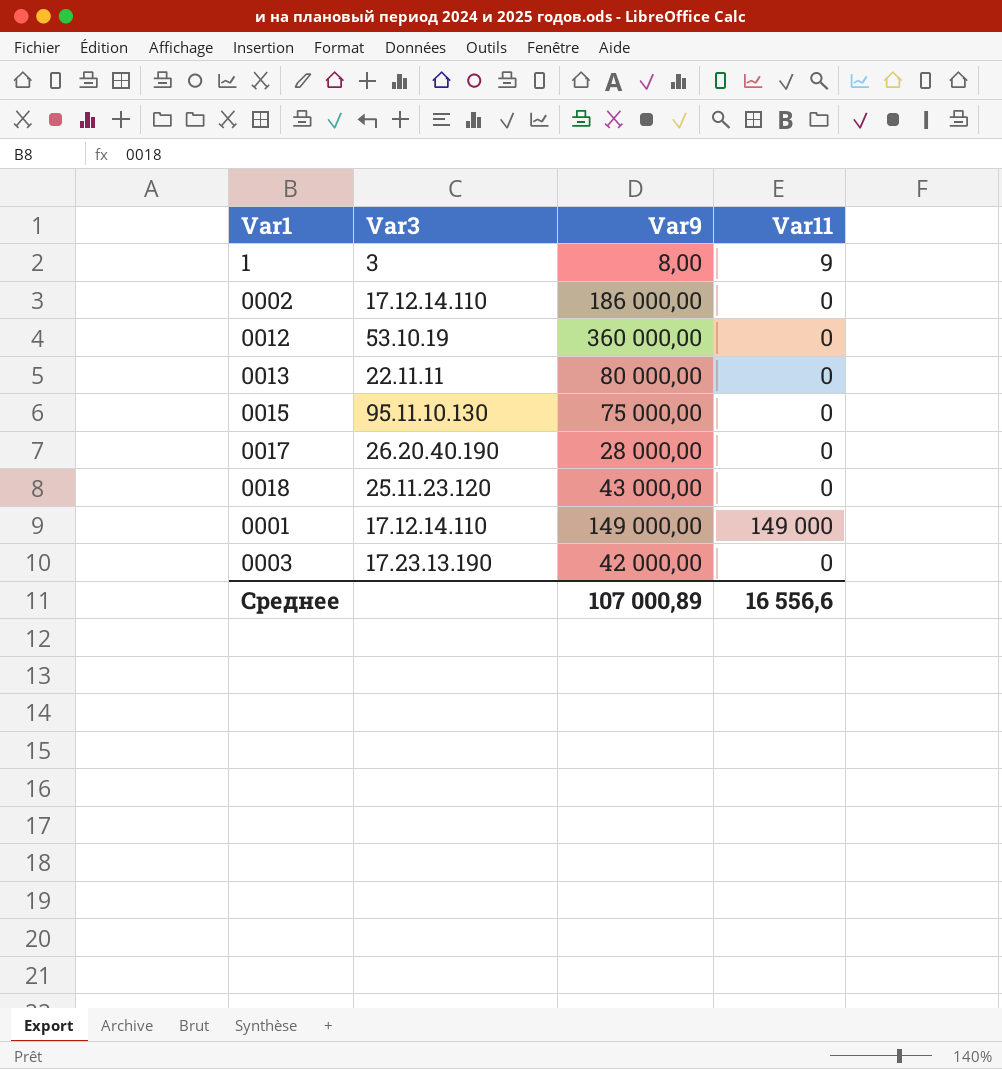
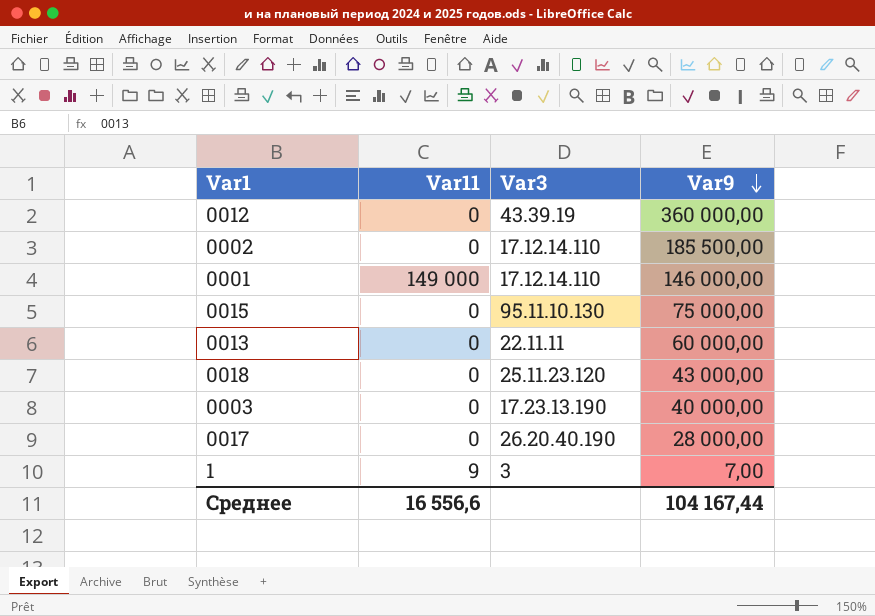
row order: none -> Var9 descending
column Var11 | position: 4 -> 2
0012 | Var3: 53.10.19 -> 43.39.19
0002 | Var9: 186 000,00 -> 185 500,00
0001 | Var9: 149 000,00 -> 146 000,00
0013 | Var9: 80 000,00 -> 60 000,00
0003 | Var9: 42 000,00 -> 40 000,00
1 | Var9: 8,00 -> 7,00
Среднее | Var9: 107 000,89 -> 104 167,44

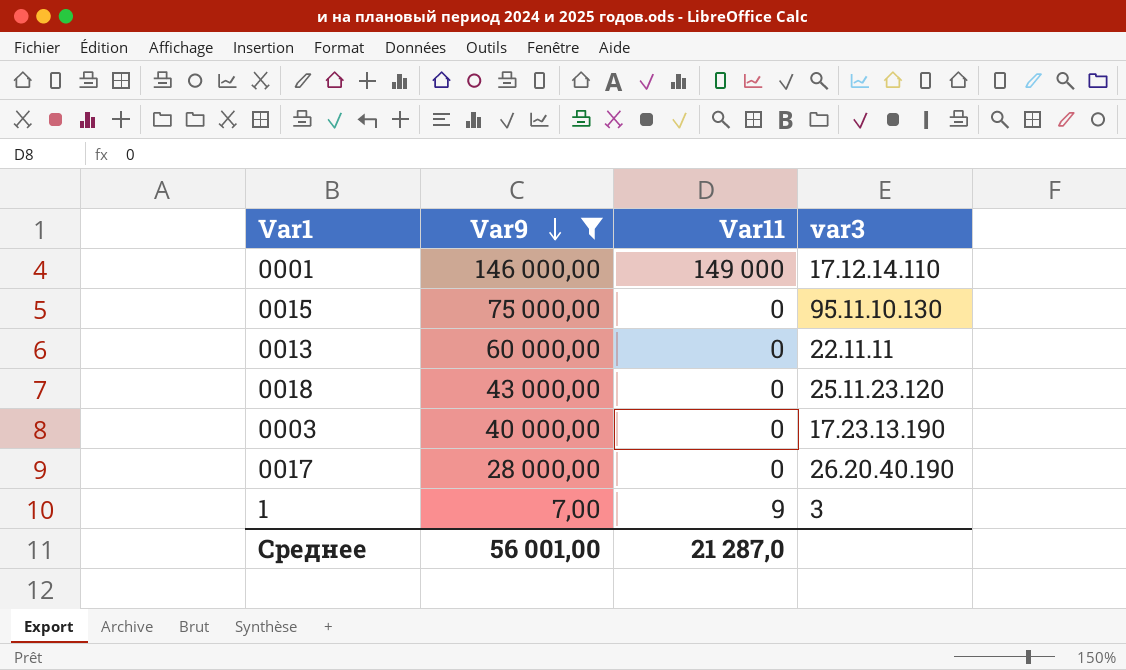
filter: none -> Var9 <= 146 000,00
column Var9 | position: 4 -> 2
column name: Var3 -> var3
Среднее | Var9: 104 167,44 -> 56 001,00
Среднее | Var11: 16 556,6 -> 21 287,0

